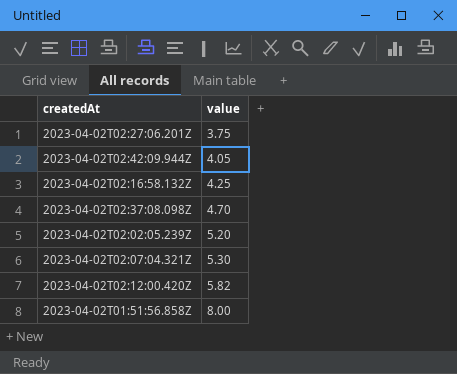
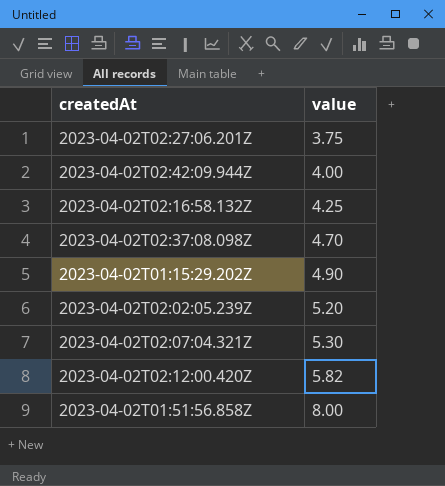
2023-04-02T02:42:09.944Z | value: 4.05 -> 4.00
row 2023-04-02T01:15:29.202Z: none -> 4.90

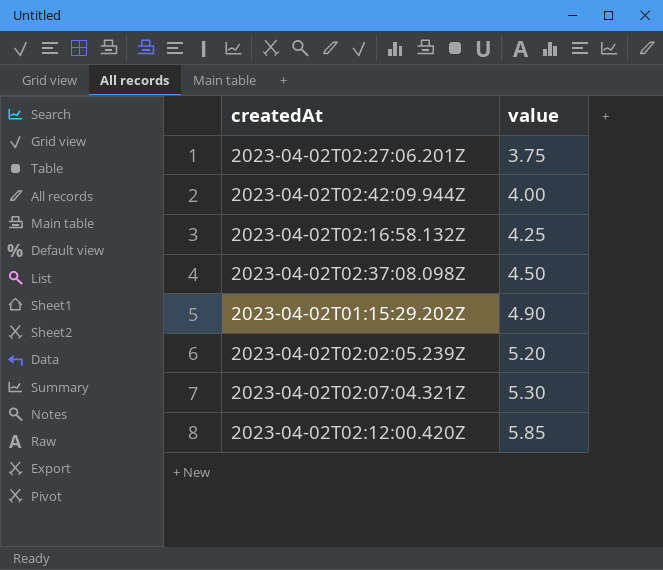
row 2023-04-02T01:51:56.858Z: 8.00 -> none
2023-04-02T02:37:08.098Z | value: 4.70 -> 4.50
2023-04-02T02:12:00.420Z | value: 5.82 -> 5.85

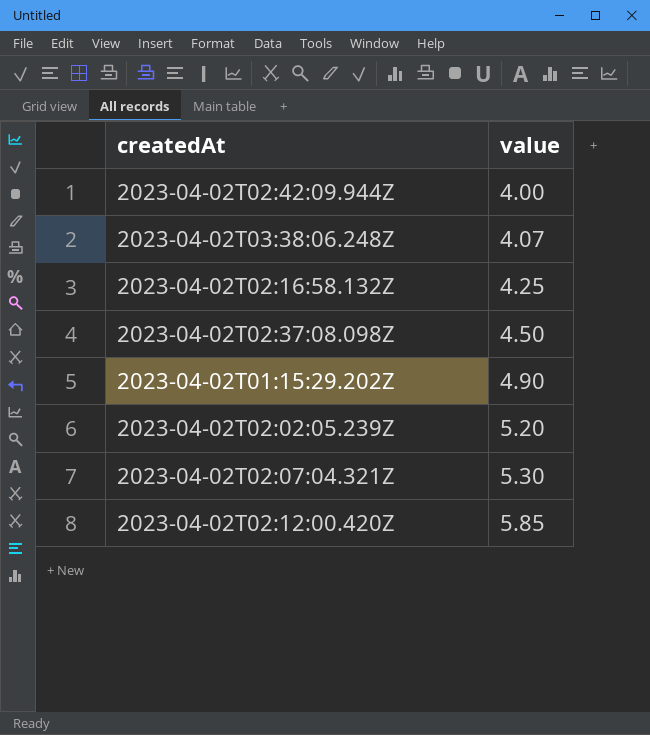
row 2023-04-02T02:27:06.201Z: 3.75 -> none
row 2023-04-02T03:38:06.248Z: none -> 4.07

